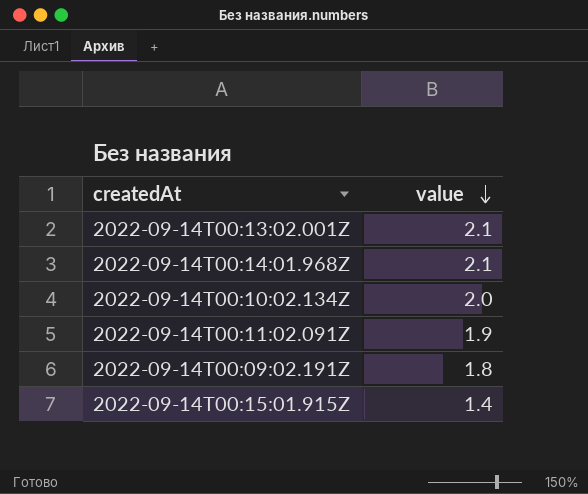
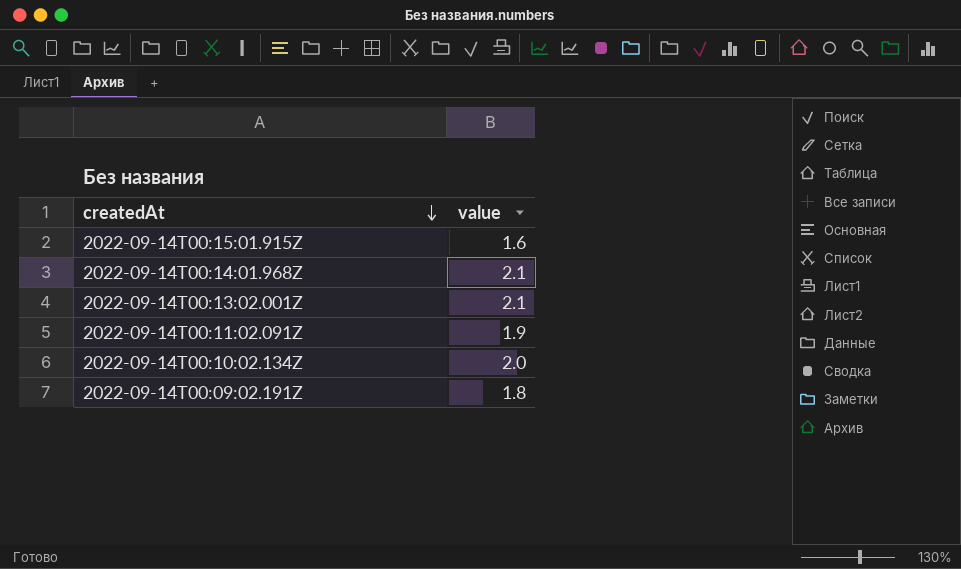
row order: value descending -> createdAt descending
2022-09-14T00:15:01.915Z | value: 1.4 -> 1.6

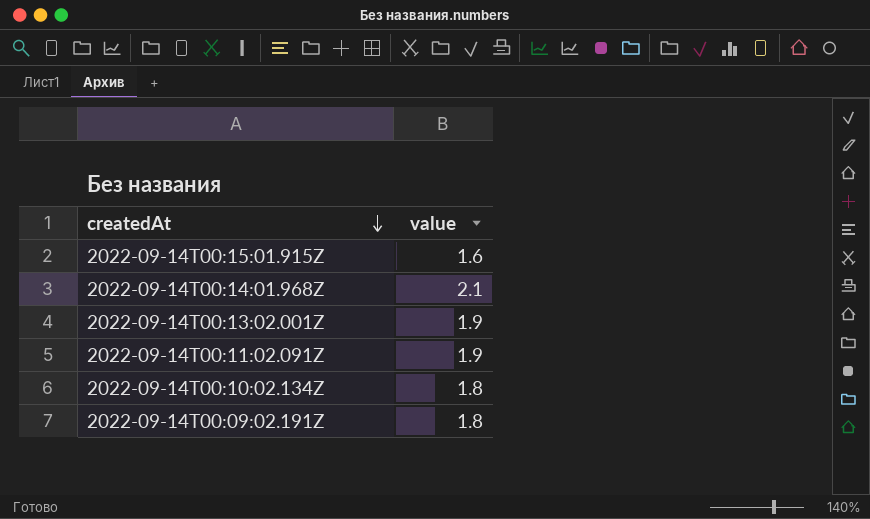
2022-09-14T00:13:02.001Z | value: 2.1 -> 1.9
2022-09-14T00:10:02.134Z | value: 2.0 -> 1.8

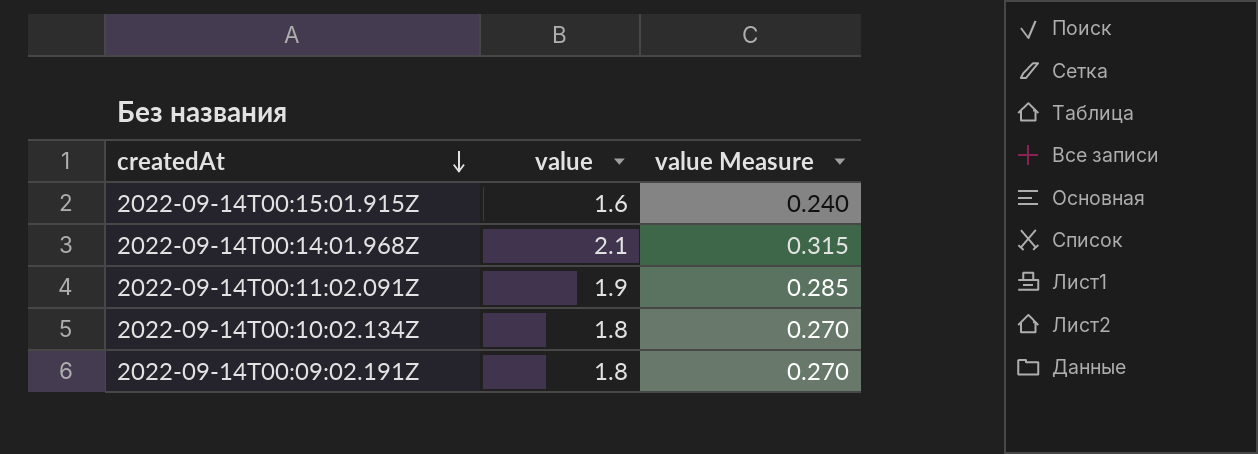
column value Measure | formula: none -> [value] * 0.15
row 2022-09-14T00:13:02.001Z: 1.9 -> none

